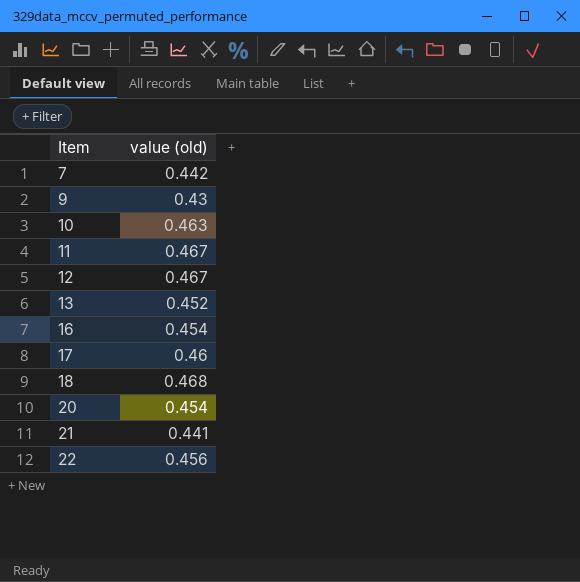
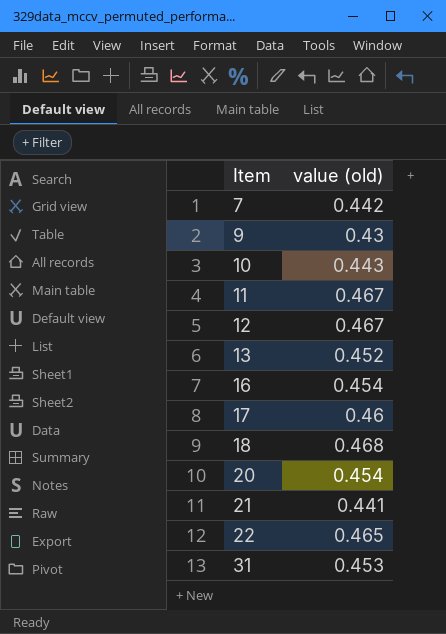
10 | value (old): 0.463 -> 0.443
22 | value (old): 0.456 -> 0.465
row 31: none -> 0.453

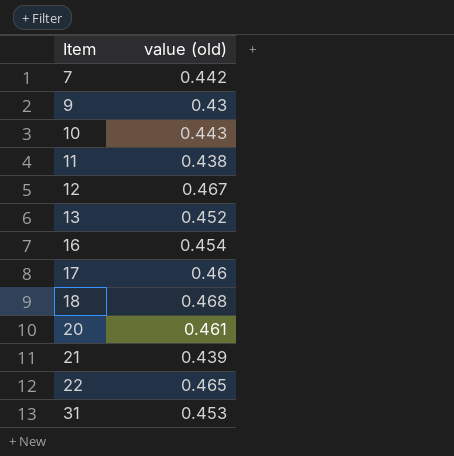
11 | value (old): 0.467 -> 0.438
20 | value (old): 0.454 -> 0.461
21 | value (old): 0.441 -> 0.439

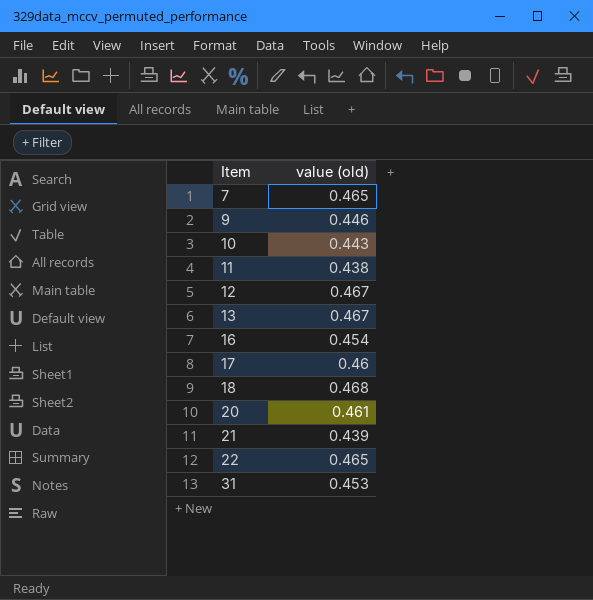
7 | value (old): 0.442 -> 0.465
9 | value (old): 0.43 -> 0.446
13 | value (old): 0.452 -> 0.467

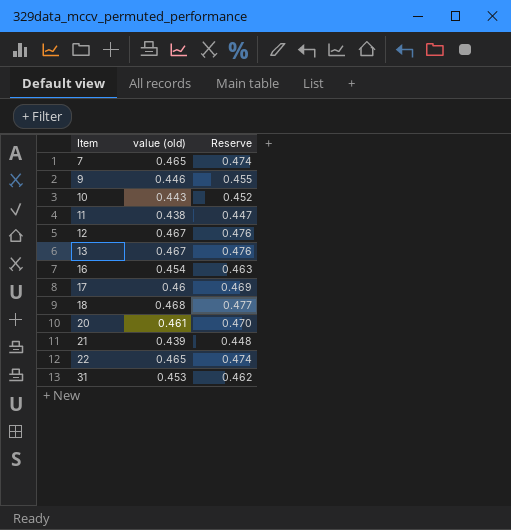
column Reserve | formula: none -> [value (old)] * 1.02

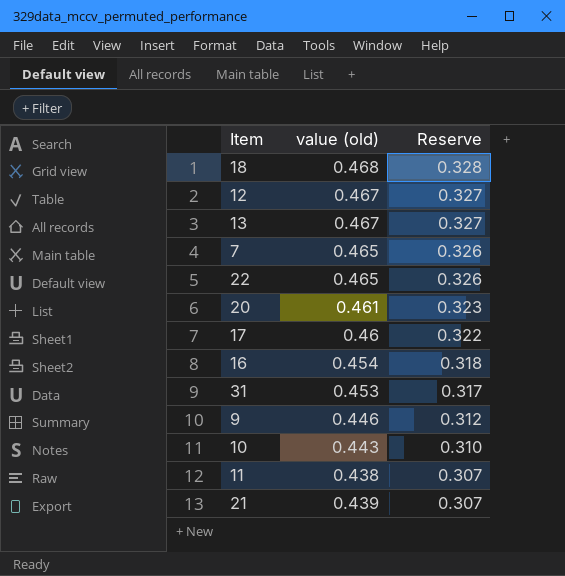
row order: Item ascending -> Reserve descending
column Reserve | formula: [value (old)] * 1.02 -> [value (old)] * 0.7

